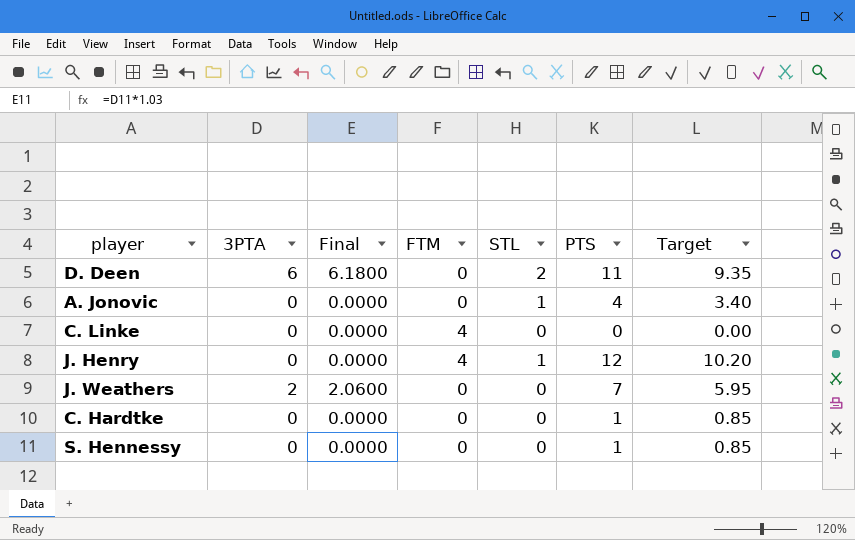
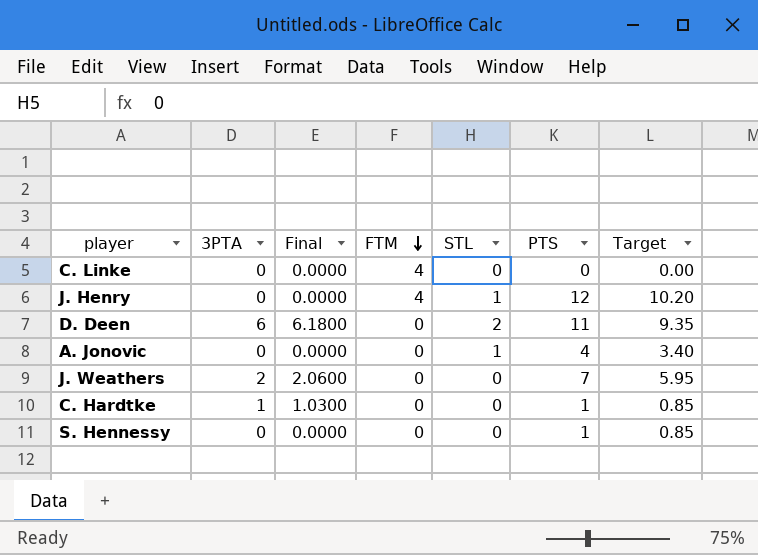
row order: none -> FTM descending
C. Hardtke | 3PTA: 0 -> 1
C. Hardtke | Final: 0.0000 -> 1.0300

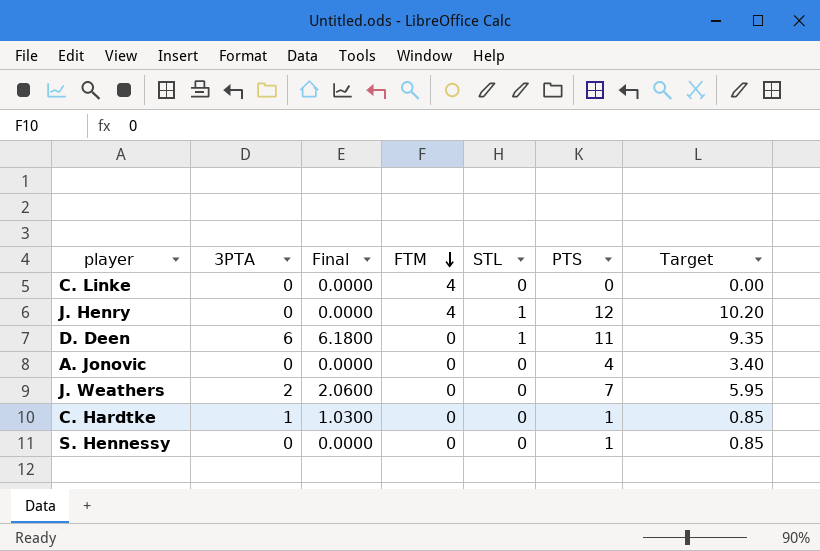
D. Deen | STL: 2 -> 1
A. Jonovic | STL: 1 -> 0

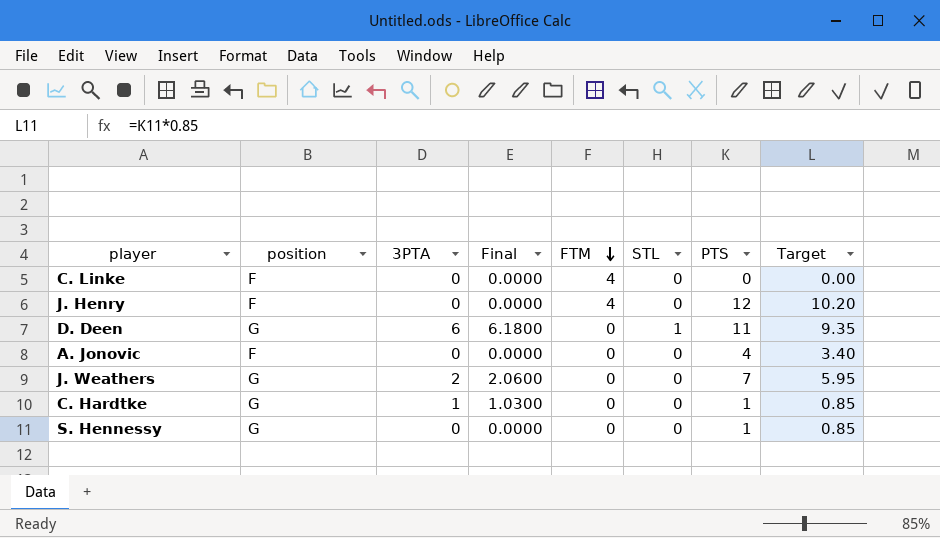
column position | position: none -> 2
J. Henry | STL: 1 -> 0

